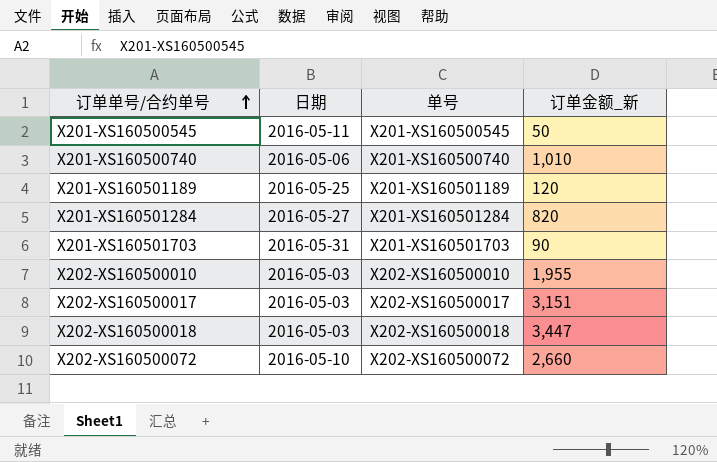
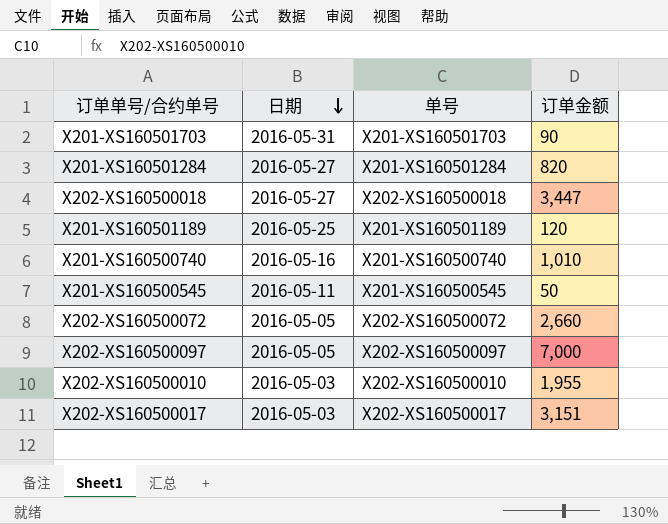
row order: 订单单号/合约单号 ascending -> 日期 descending
column name: 订单金额_新 -> 订单金额
X202-XS160500018 | 日期: 2016-05-03 -> 2016-05-27
X201-XS160500740 | 日期: 2016-05-06 -> 2016-05-16
X202-XS160500072 | 日期: 2016-05-10 -> 2016-05-05
row X202-XS160500097: none -> 2016-05-05 | X202-XS160500097 | 7,000

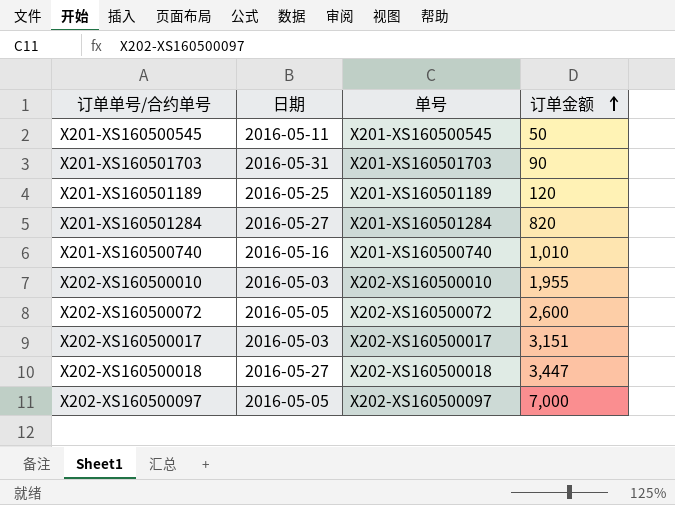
row order: 日期 descending -> 订单金额 ascending
X202-XS160500072 | 订单金额: 2,660 -> 2,600

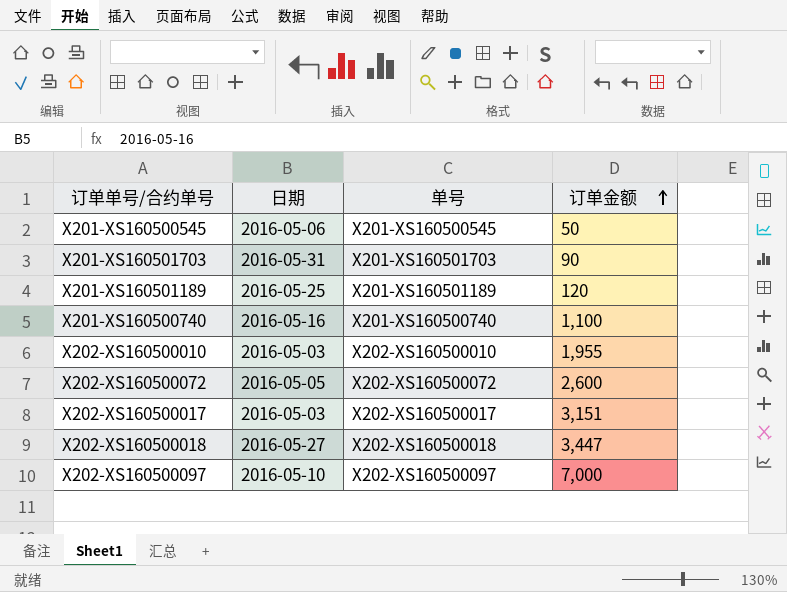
row X201-XS160501284: 2016-05-27 | X201-XS160501284 | 820 -> none
X201-XS160500545 | 日期: 2016-05-11 -> 2016-05-06
X201-XS160500740 | 订单金额: 1,010 -> 1,100
X202-XS160500097 | 日期: 2016-05-05 -> 2016-05-10

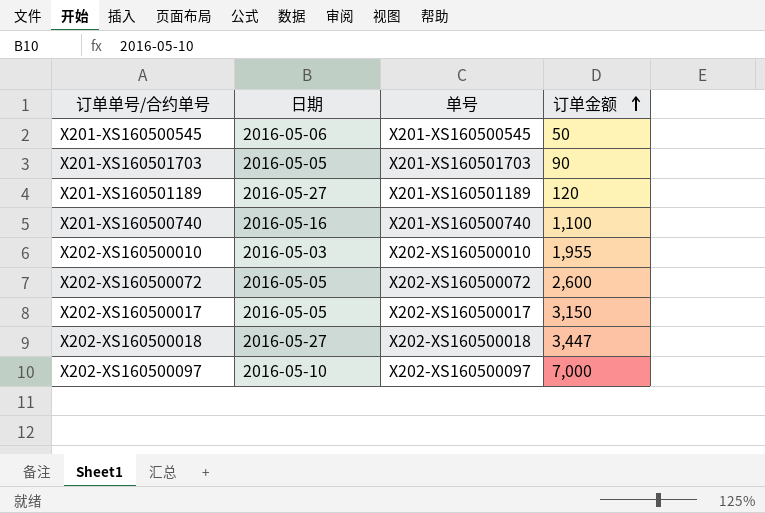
X201-XS160501703 | 日期: 2016-05-31 -> 2016-05-05
X201-XS160501189 | 日期: 2016-05-25 -> 2016-05-27
X202-XS160500017 | 日期: 2016-05-03 -> 2016-05-05
X202-XS160500017 | 订单金额: 3,151 -> 3,150

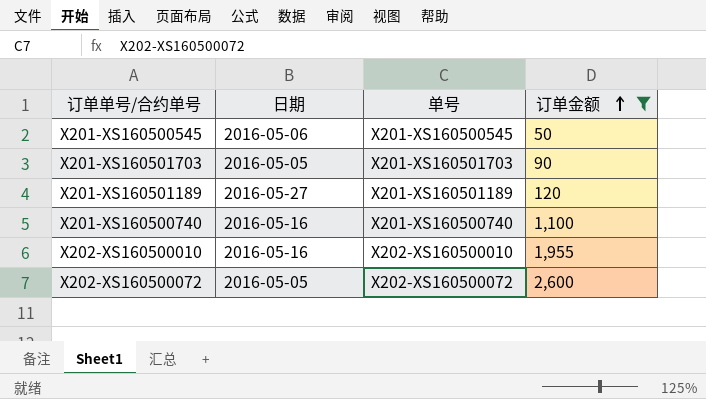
filter: none -> 订单金额 <= 2,600
X202-XS160500010 | 日期: 2016-05-03 -> 2016-05-16

